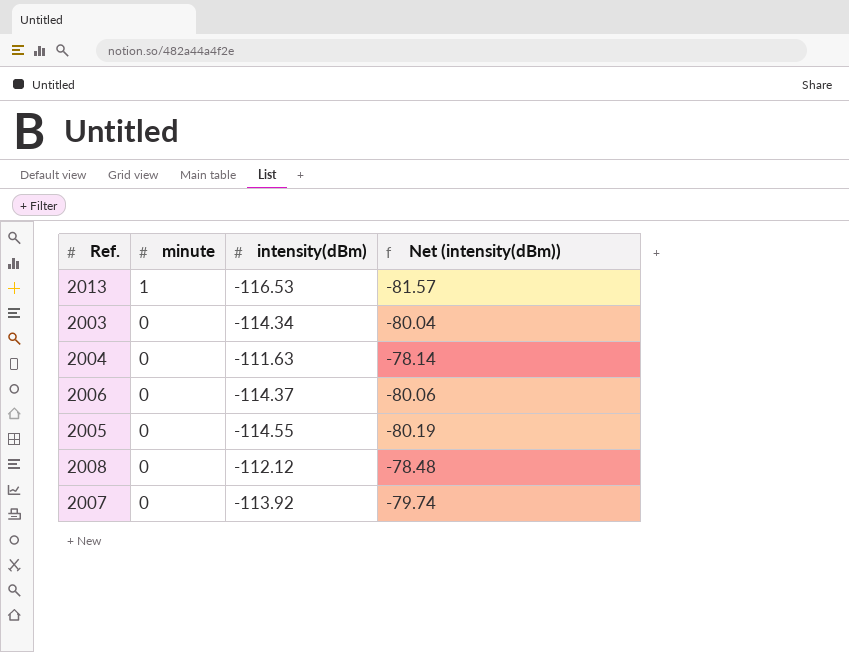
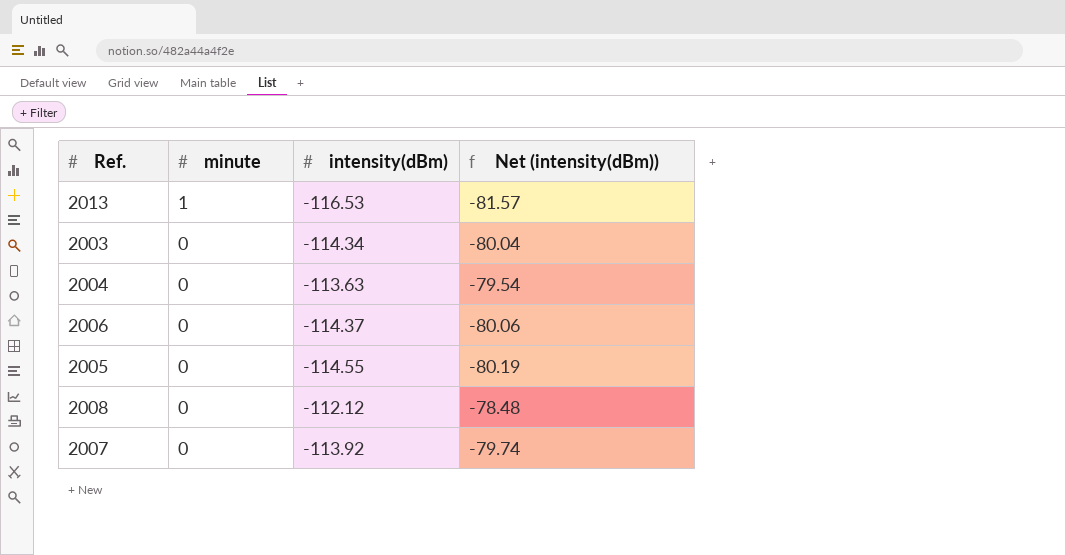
2004 | intensity(dBm): -111.63 -> -113.63
2004 | Net (intensity(dBm)): -78.14 -> -79.54

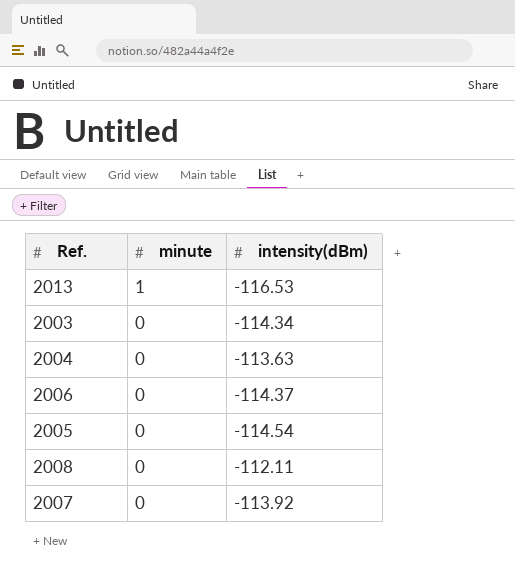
column Net (intensity(dBm)) | formula: [intensity(dBm)] * 0.7 -> none
2005 | intensity(dBm): -114.55 -> -114.54
2008 | intensity(dBm): -112.12 -> -112.11

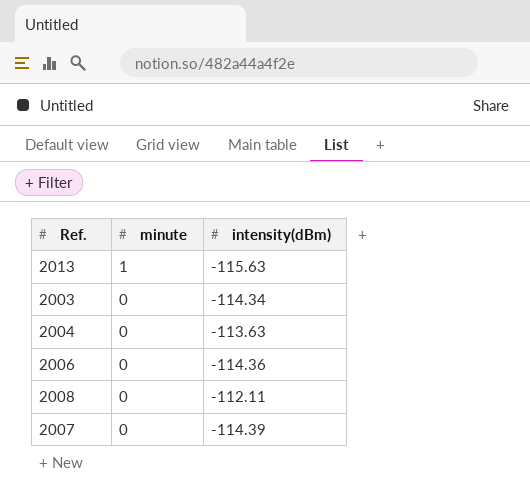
row 2005: 0 | -114.54 -> none
2013 | intensity(dBm): -116.53 -> -115.63
2006 | intensity(dBm): -114.37 -> -114.36
2007 | intensity(dBm): -113.92 -> -114.39

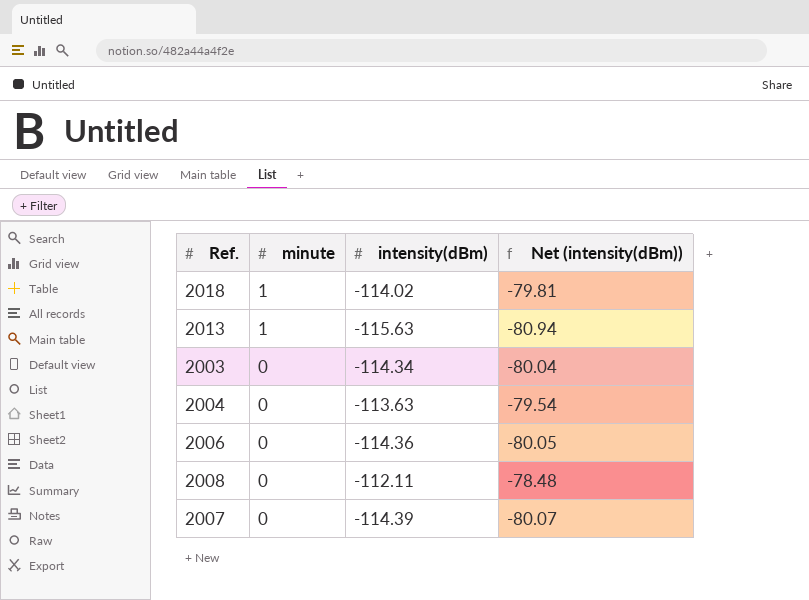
column Net (intensity(dBm)) | formula: none -> [intensity(dBm)] * 0.7
row 2018: none -> 1 | -114.02 | -79.81

